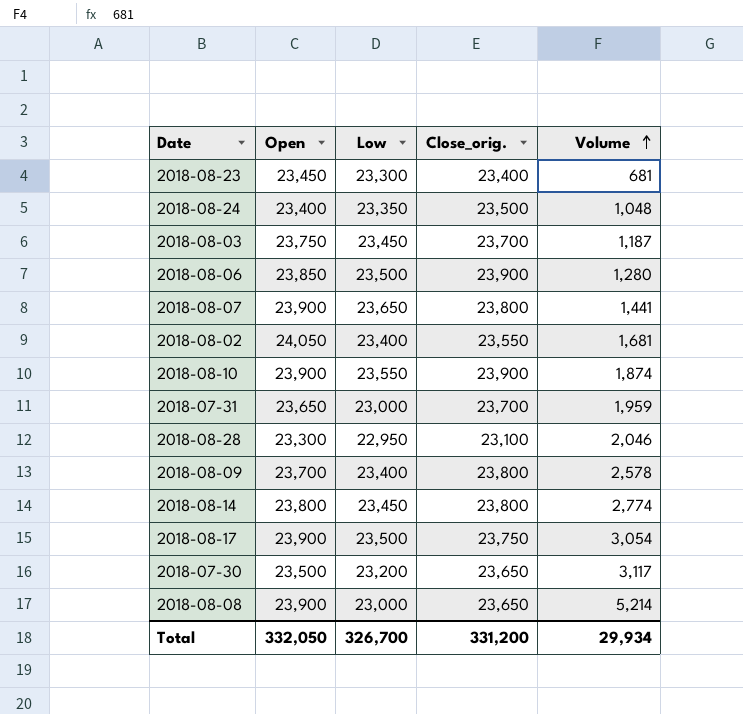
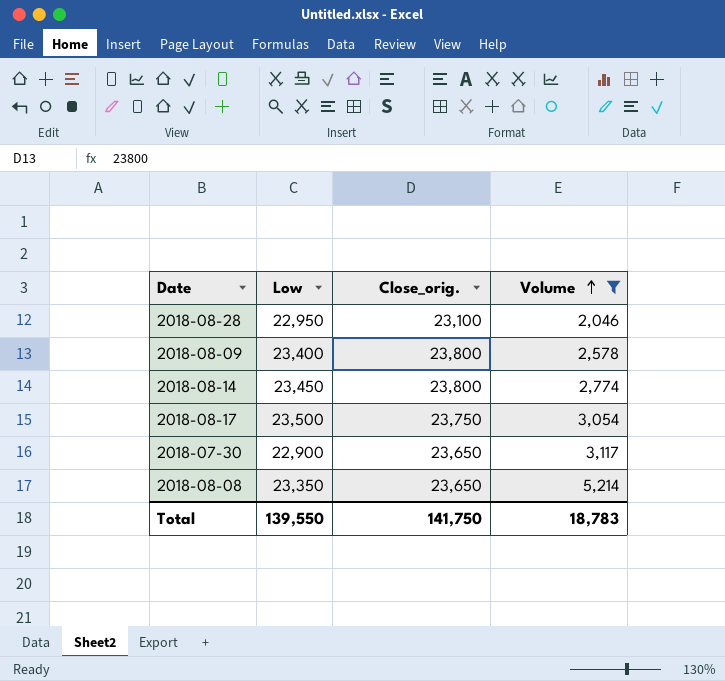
filter: none -> Volume >= 2,046
column Open | position: 2 -> none
2018-07-30 | Low: 23,200 -> 22,900
2018-08-08 | Low: 23,000 -> 23,350
Total | Low: 326,700 -> 139,550
Total | Close_orig.: 331,200 -> 141,750
Total | Volume: 29,934 -> 18,783

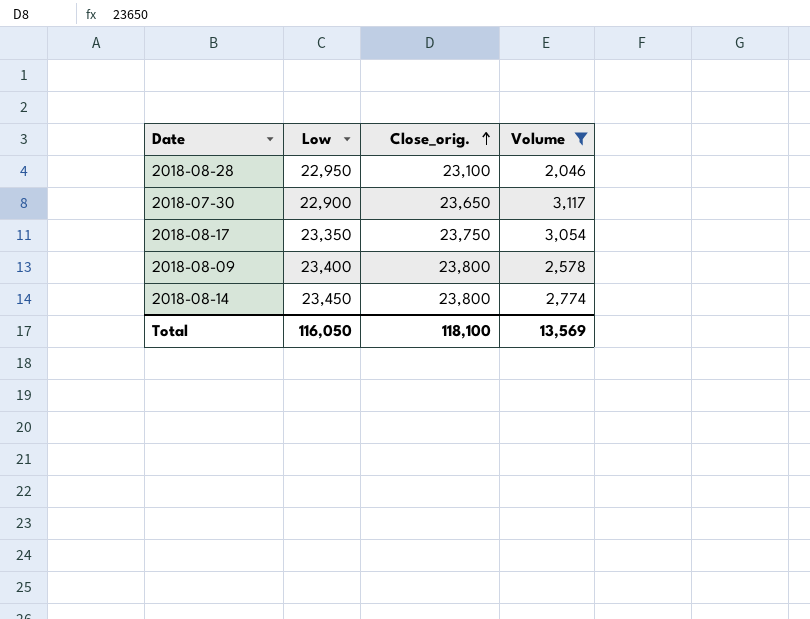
row order: Volume ascending -> Close_orig. ascending
row 2018-08-08: 23,350 | 23,650 | 5,214 -> none
2018-08-17 | Low: 23,500 -> 23,350
Total | Low: 139,550 -> 116,050
Total | Close_orig.: 141,750 -> 118,100
Total | Volume: 18,783 -> 13,569

